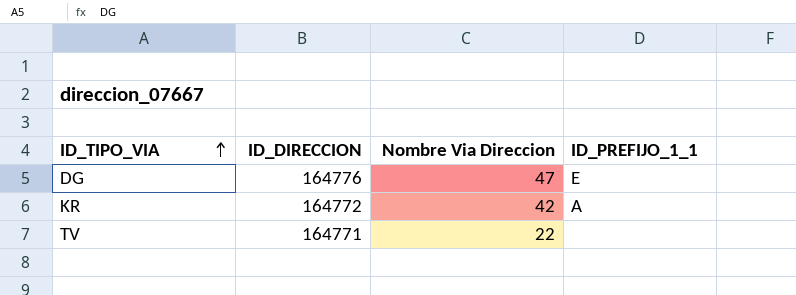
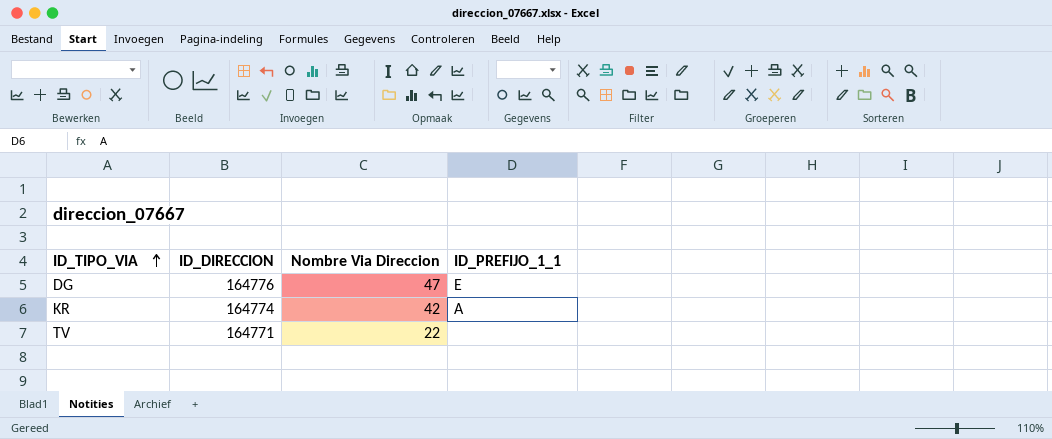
KR | ID_DIRECCION: 164772 -> 164774

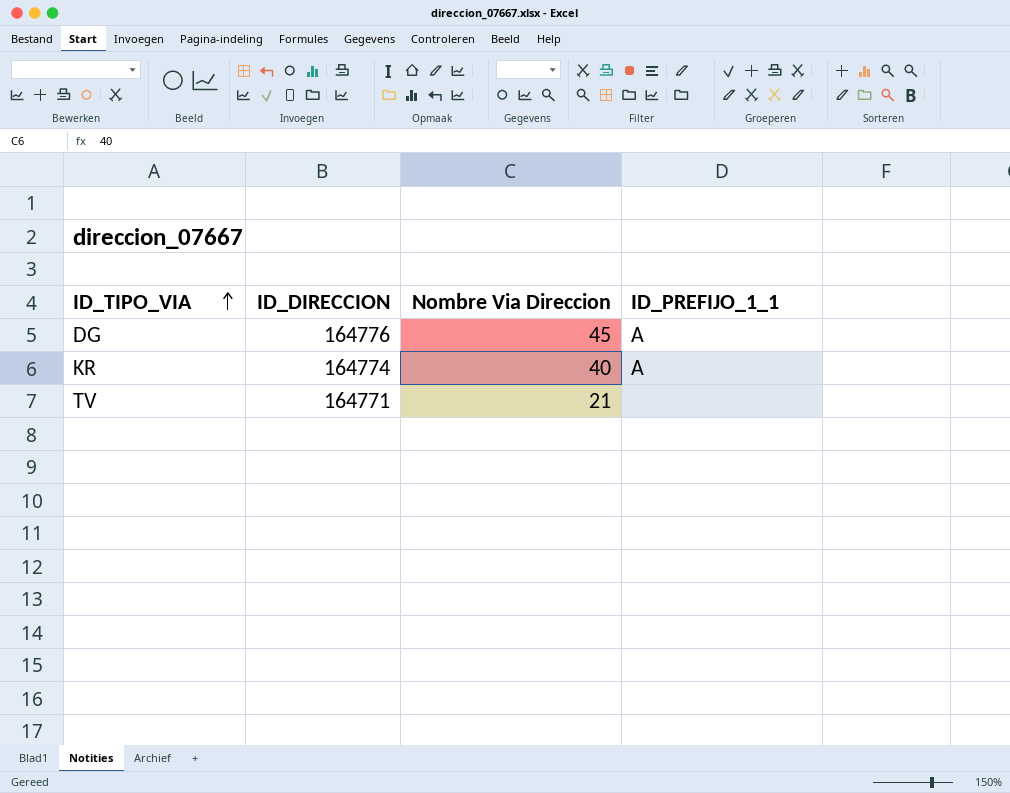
DG | Nombre Via Direccion: 47 -> 45
DG | ID_PREFIJO_1_1: E -> A
KR | Nombre Via Direccion: 42 -> 40
TV | Nombre Via Direccion: 22 -> 21

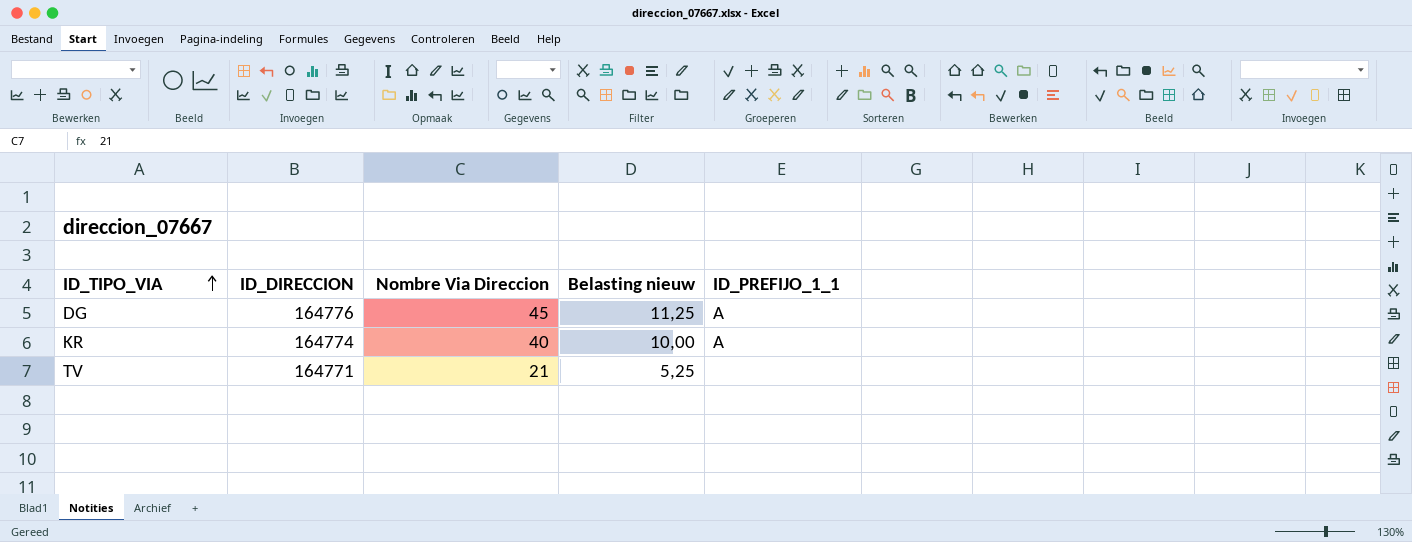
column Belasting nieuw | formula: none -> [Nombre Via Direccion] * 0,25

